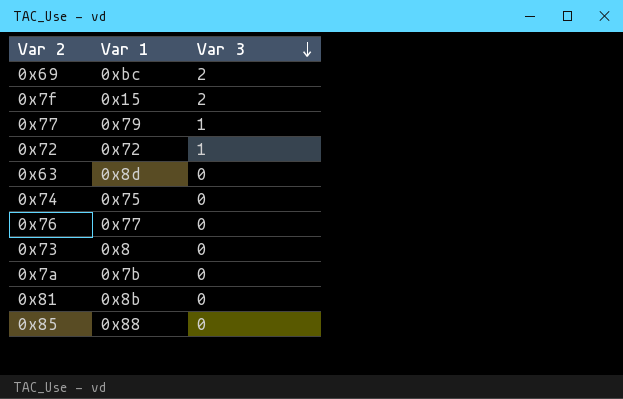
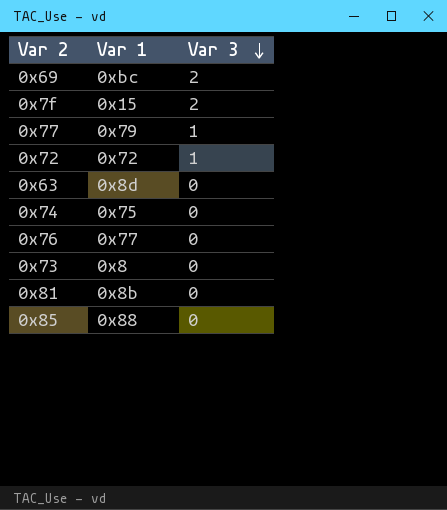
row 0x7a: 0x7b | 0 -> none

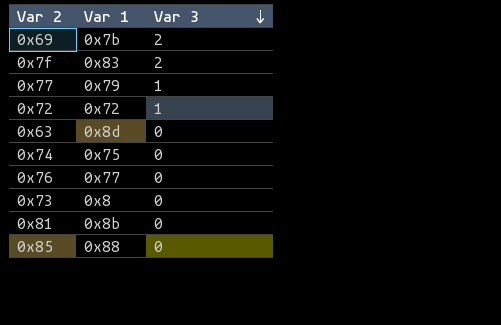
0x69 | Var 1: 0xbc -> 0x7b
0x7f | Var 1: 0x15 -> 0x83

